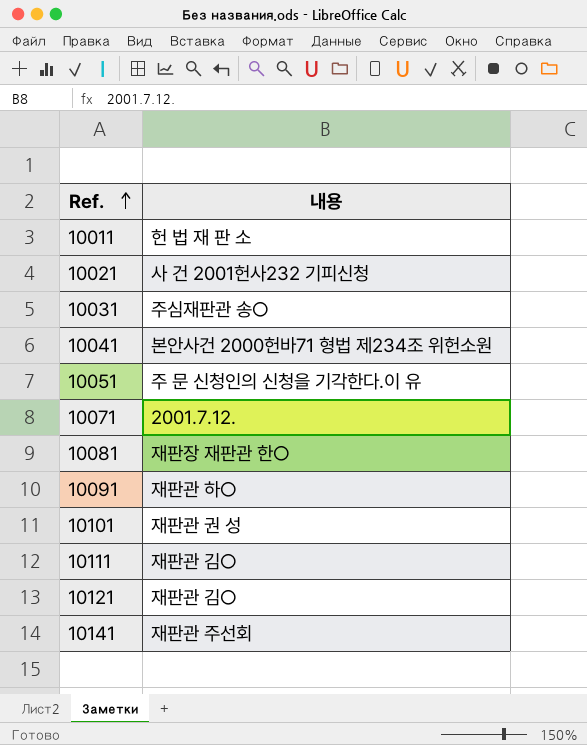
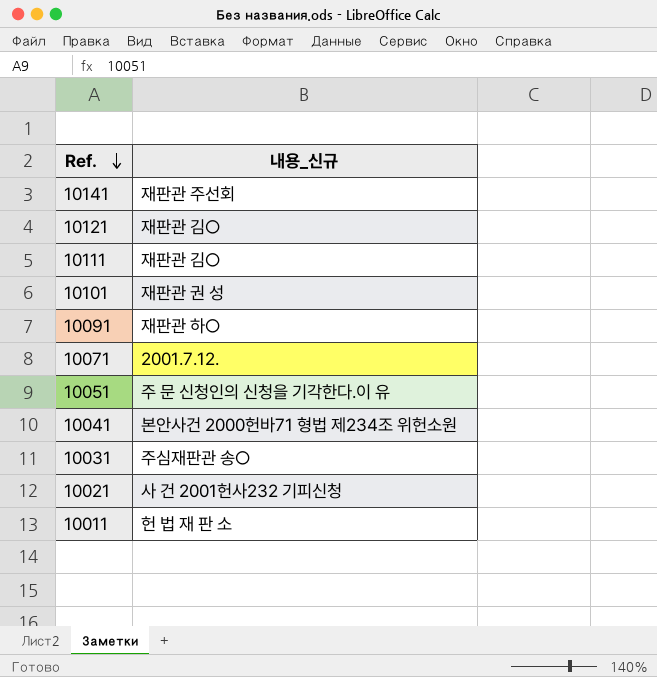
row order: Ref. ascending -> Ref. descending
column name: 내용 -> 내용_신규
row 10081: 재판장 재판관 한○ -> none

